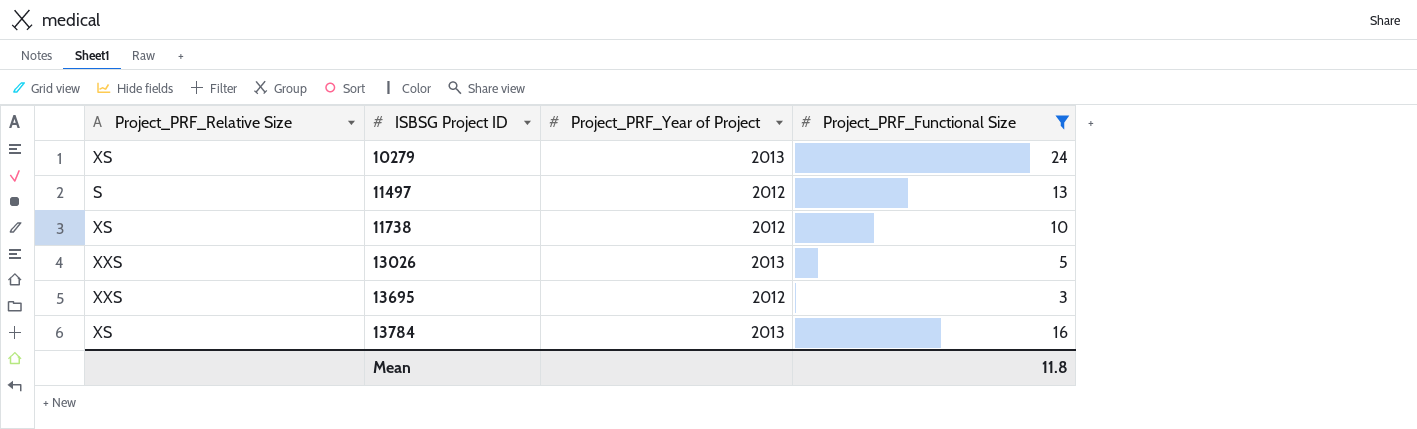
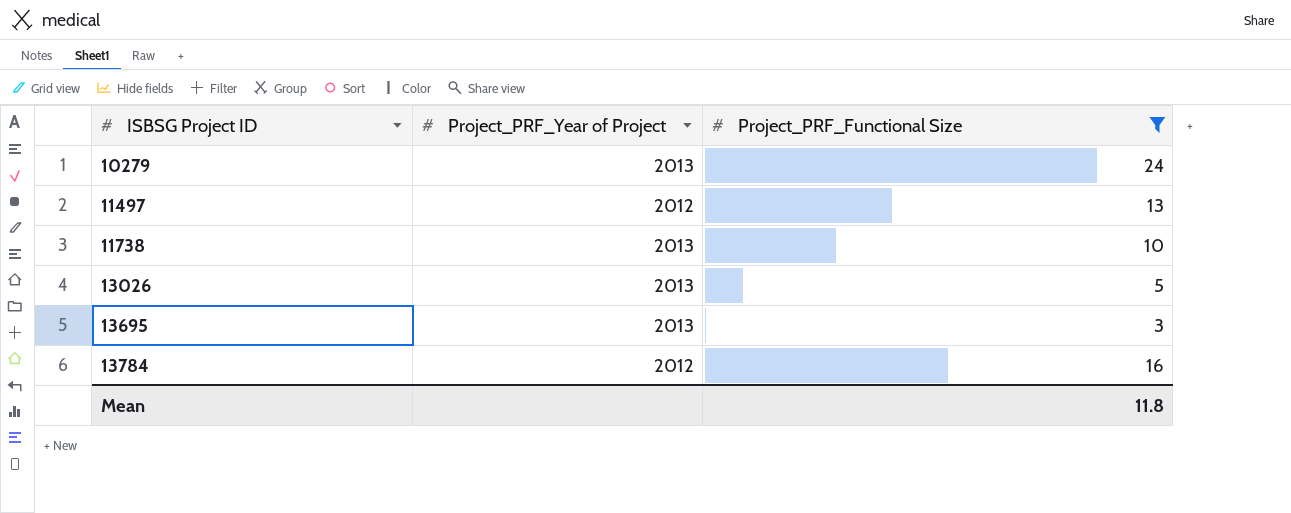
column Project_PRF_Relative Size | position: 1 -> none
11738 | Project_PRF_Year of Project: 2012 -> 2013
13695 | Project_PRF_Year of Project: 2012 -> 2013
13784 | Project_PRF_Year of Project: 2013 -> 2012

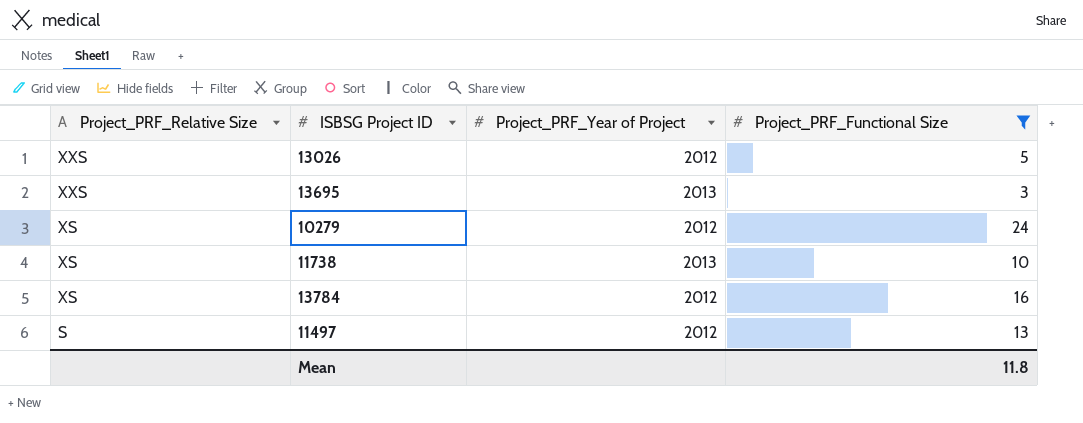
row order: ISBSG Project ID ascending -> Project_PRF_Relative Size descending
column Project_PRF_Relative Size | position: none -> 1
13026 | Project_PRF_Year of Project: 2013 -> 2012
10279 | Project_PRF_Year of Project: 2013 -> 2012

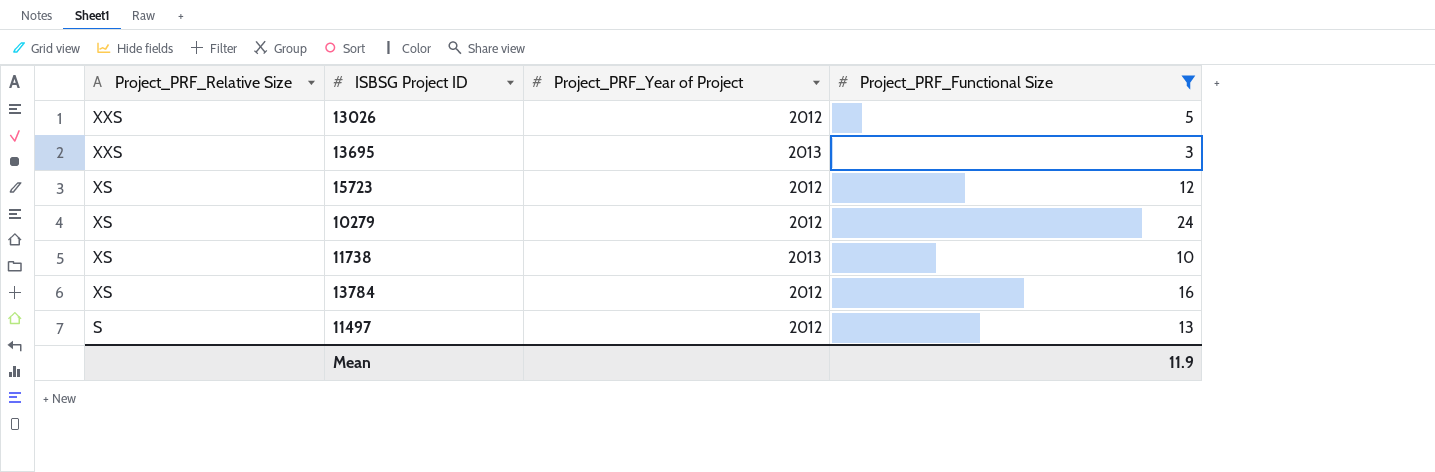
row 15723: none -> XS | 2012 | 12
Mean | Project_PRF_Functional Size: 11.8 -> 11.9

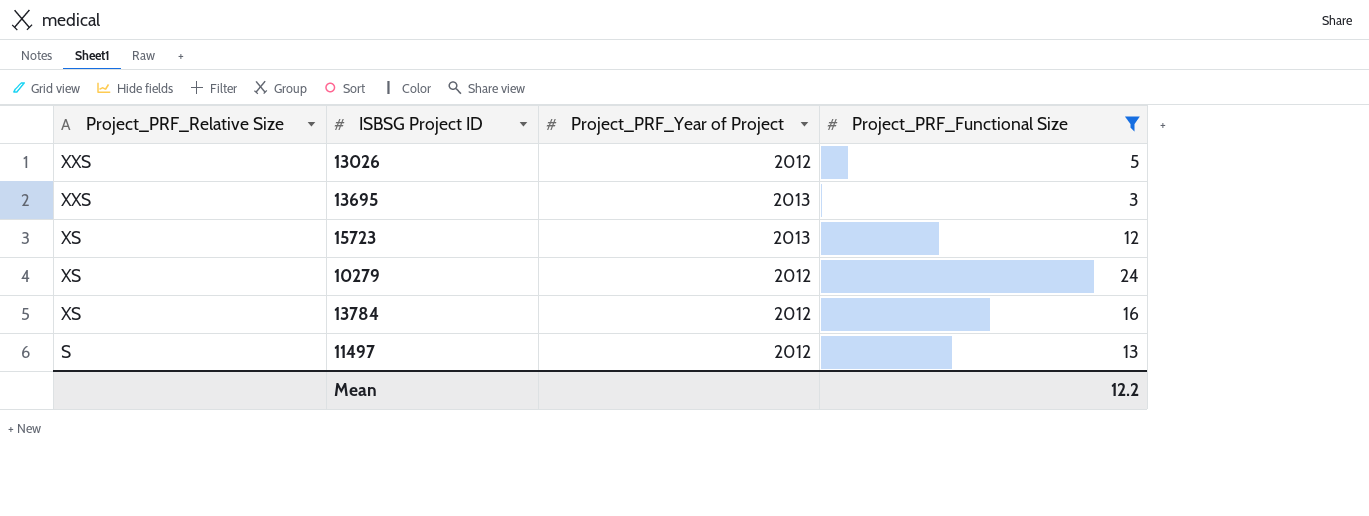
row 11738: XS | 2013 | 10 -> none
15723 | Project_PRF_Year of Project: 2012 -> 2013
Mean | Project_PRF_Functional Size: 11.9 -> 12.2

